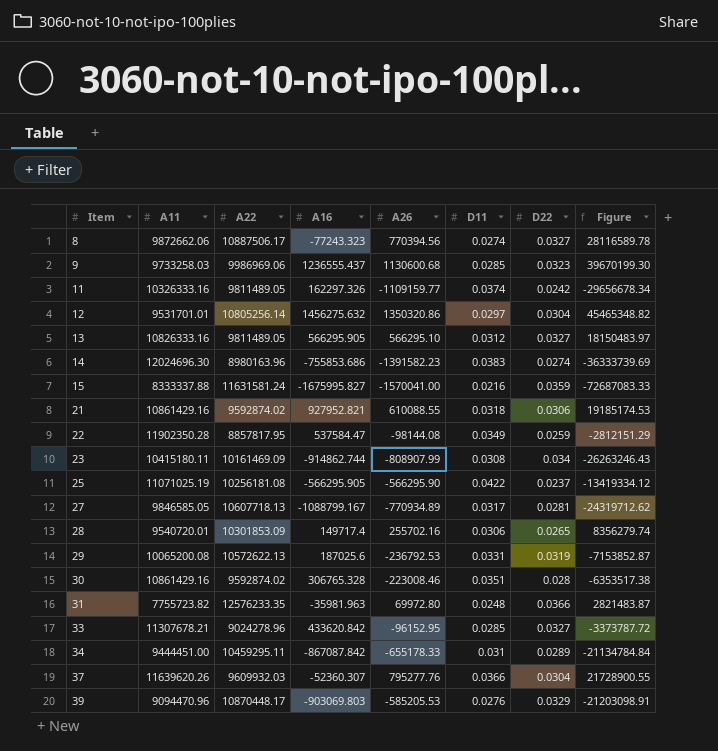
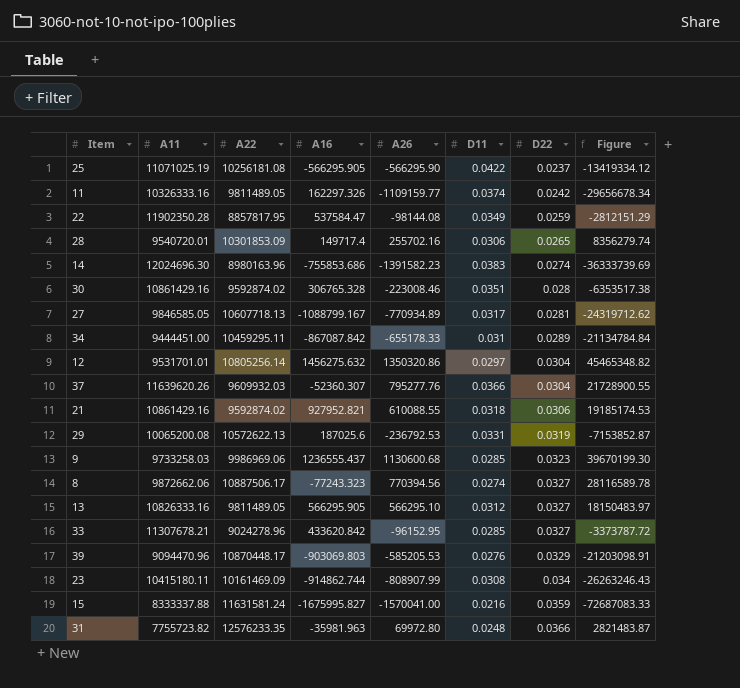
row order: Item ascending -> D22 ascending

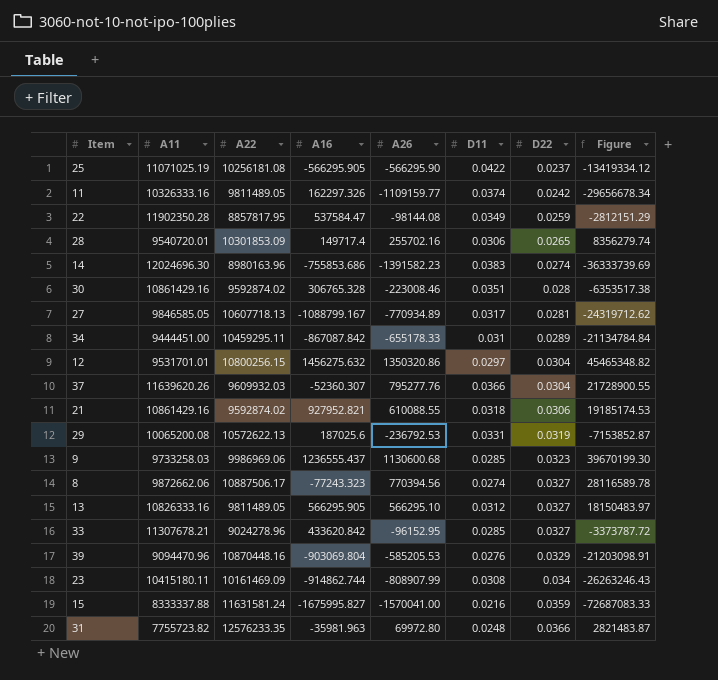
12 | A22: 10805256.14 -> 10800256.15
39 | A22: 10870448.17 -> 10870448.16
39 | A16: -903069.803 -> -903069.804

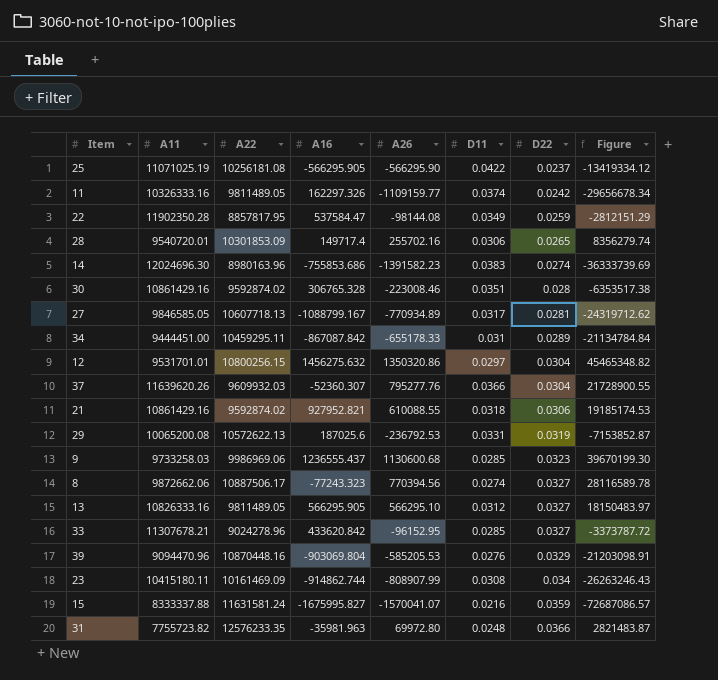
15 | A26: -1570041.00 -> -1570041.07
15 | Figure: -72687083.33 -> -72687086.57

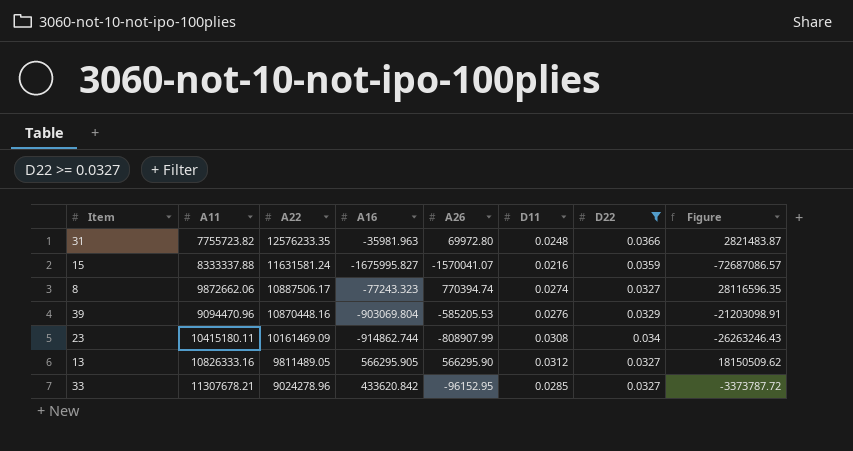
filter: none -> D22 >= 0.0327
row order: D22 ascending -> A22 descending
8 | A26: 770394.56 -> 770394.74
8 | Figure: 28116589.78 -> 28116596.35
13 | A26: 566295.10 -> 566295.90
13 | Figure: 18150483.97 -> 18150509.62

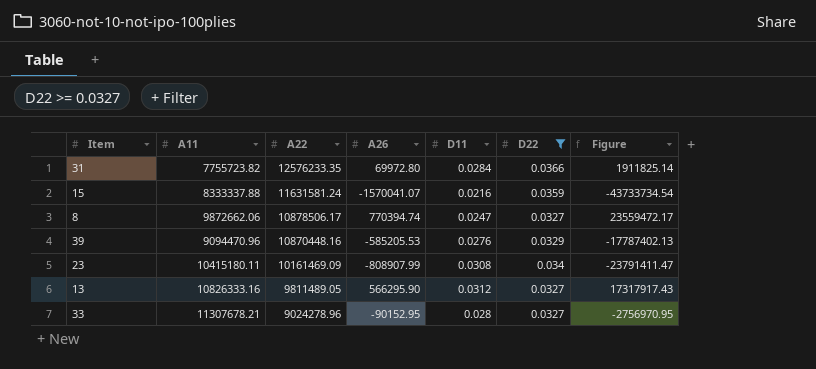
column A16 | position: 4 -> none
column Figure | formula: [A26] / [D11] -> [A26] / [D22]
31 | D11: 0.0248 -> 0.0284
8 | A22: 10887506.17 -> 10878506.17
8 | D11: 0.0274 -> 0.0247
33 | A26: -96152.95 -> -90152.95
33 | D11: 0.0285 -> 0.028

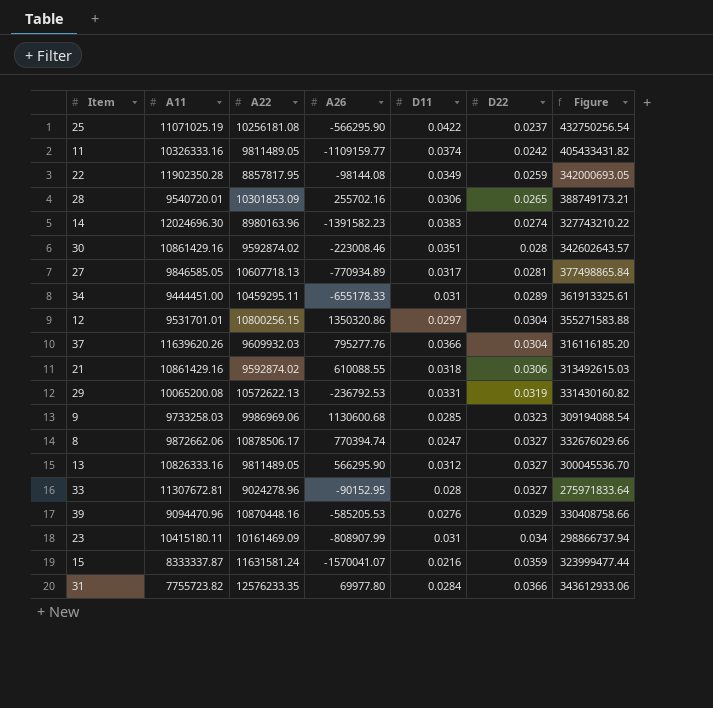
filter: D22 >= 0.0327 -> none
row order: A22 descending -> D22 ascending
column Figure | formula: [A26] / [D22] -> [A22] / [D22]
33 | A11: 11307678.21 -> 11307672.81
23 | D11: 0.0308 -> 0.031
15 | A11: 8333337.88 -> 8333337.87
31 | A26: 69972.80 -> 69977.80

